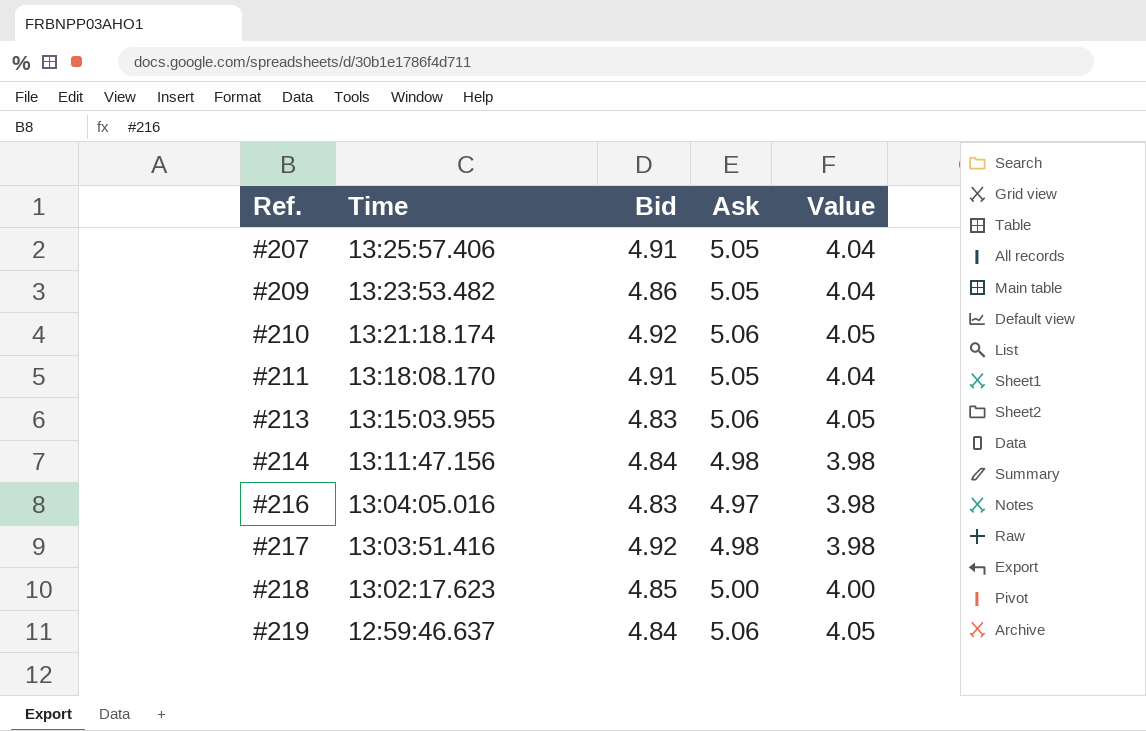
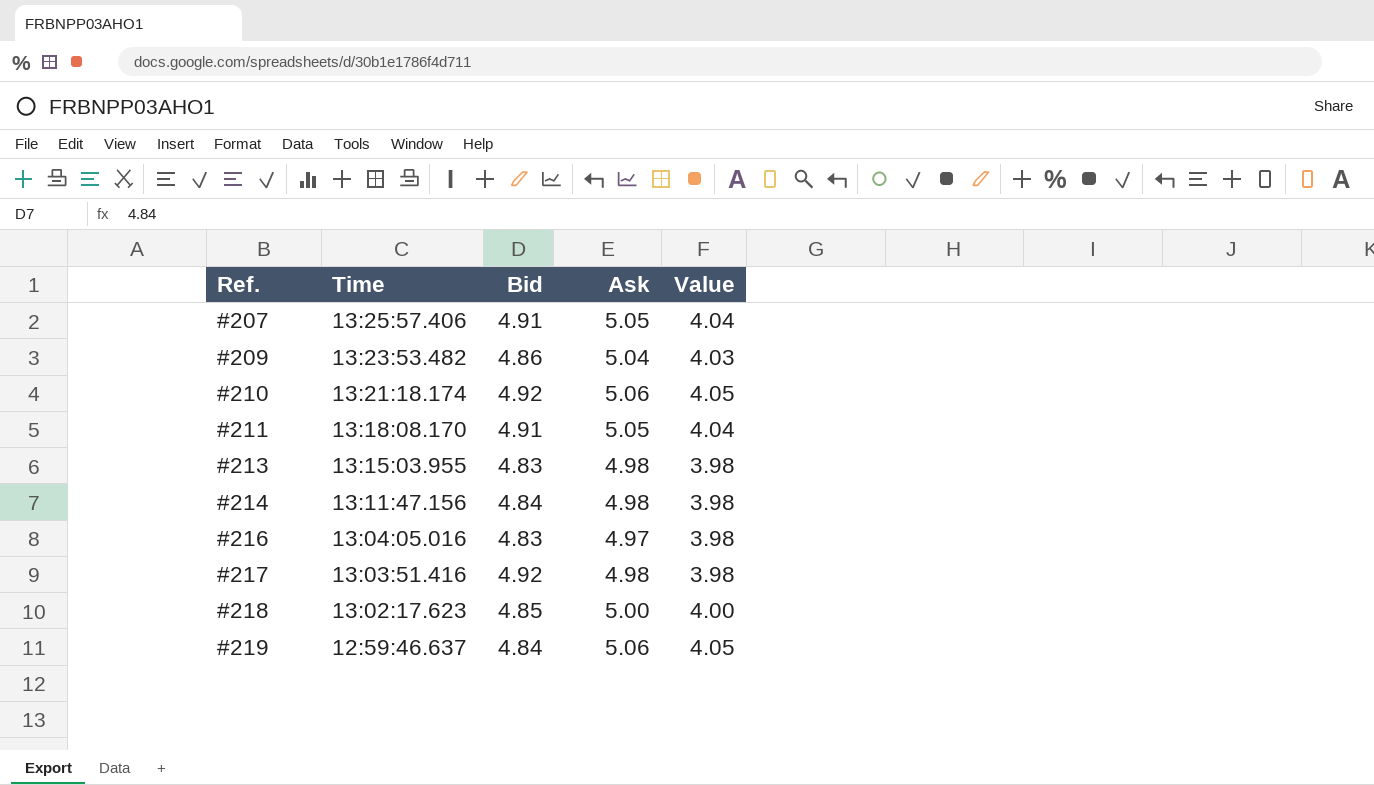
#209 | Ask: 5.05 -> 5.04
#209 | Value: 4.04 -> 4.03
#213 | Ask: 5.06 -> 4.98
#213 | Value: 4.05 -> 3.98

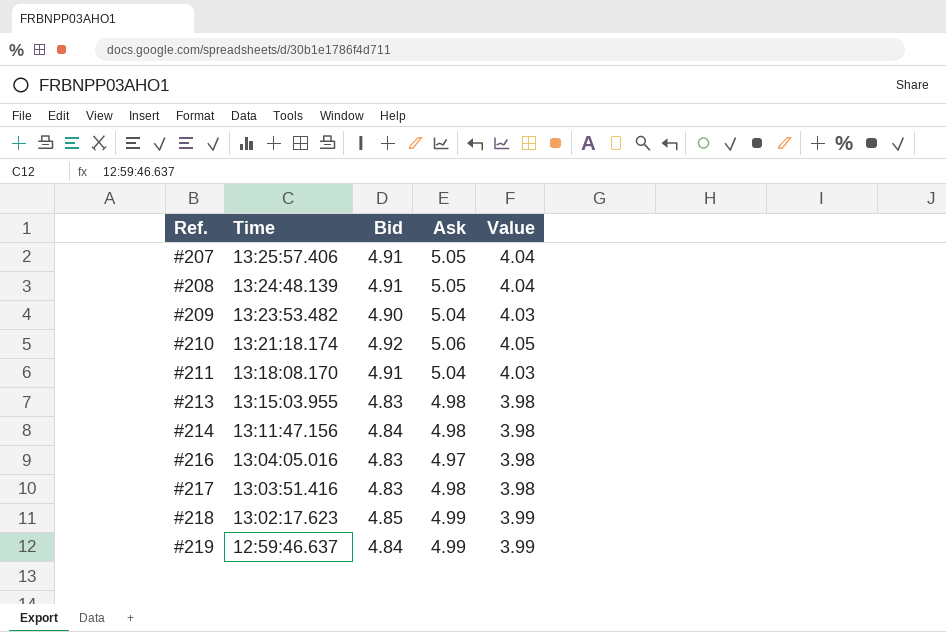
row #208: none -> 13:24:48.139 | 4.91 | 5.05 | 4.04
#209 | Bid: 4.86 -> 4.90
#211 | Ask: 5.05 -> 5.04
#211 | Value: 4.04 -> 4.03
#217 | Bid: 4.92 -> 4.83
#218 | Ask: 5.00 -> 4.99
#218 | Value: 4.00 -> 3.99
#219 | Ask: 5.06 -> 4.99
#219 | Value: 4.05 -> 3.99

